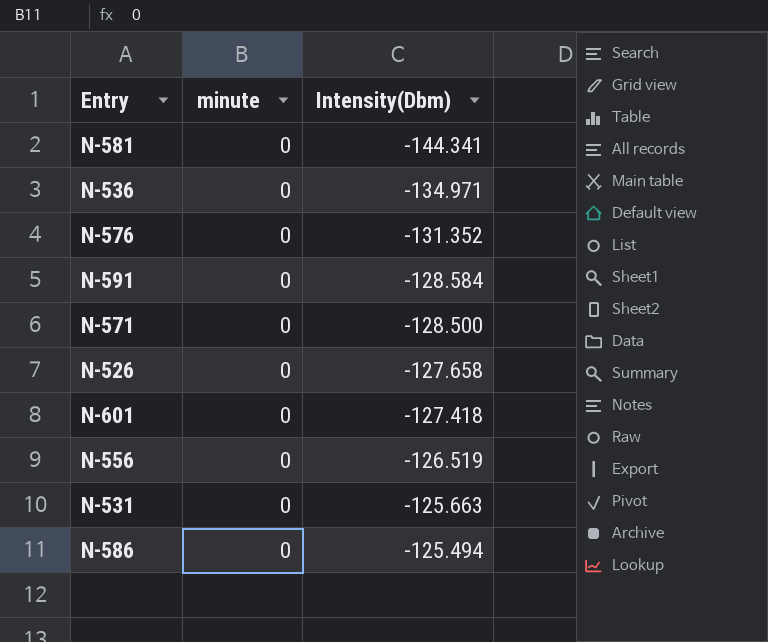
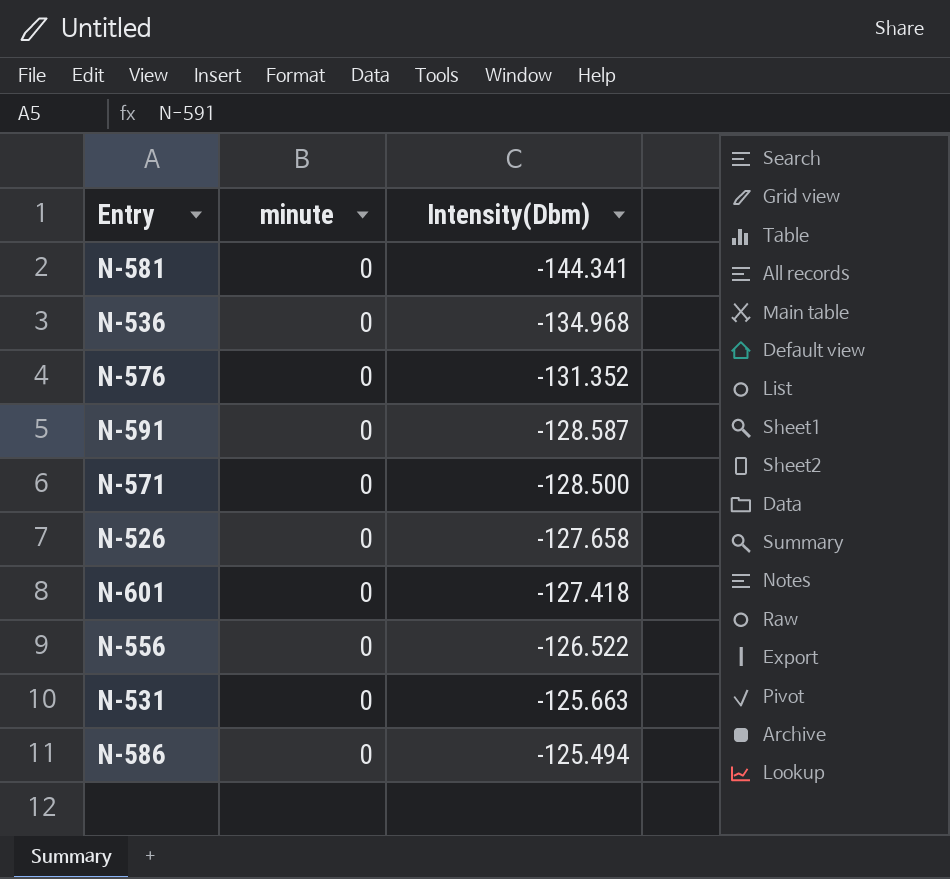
N-536 | Intensity(Dbm): -134.971 -> -134.968
N-591 | Intensity(Dbm): -128.584 -> -128.587
N-556 | Intensity(Dbm): -126.519 -> -126.522

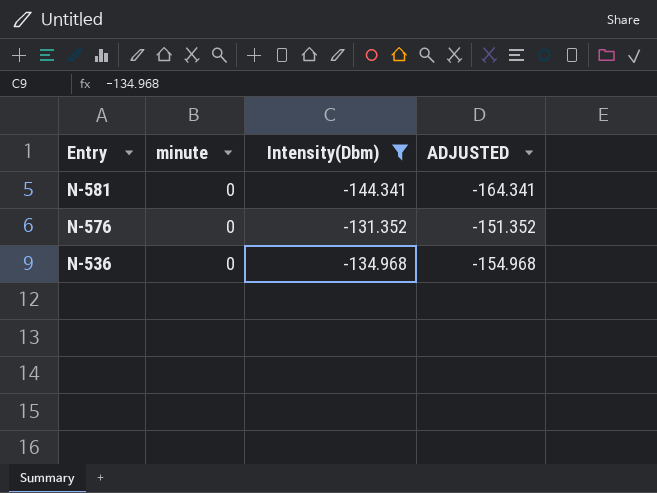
filter: none -> Intensity(Dbm) <= -131.352
row order: Intensity(Dbm) ascending -> Entry descending
column ADJUSTED | formula: none -> [Intensity(Dbm)] - 20

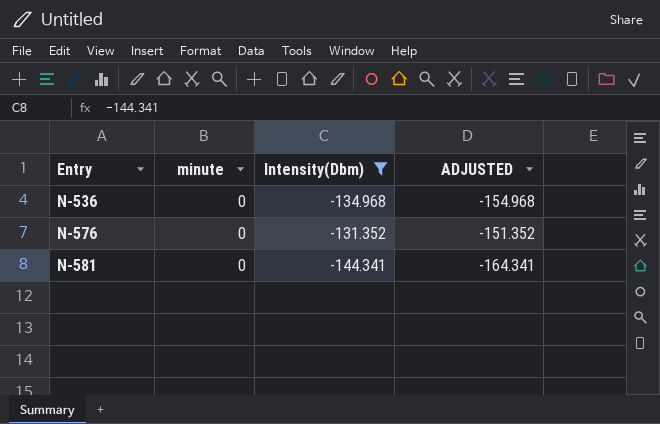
row order: Entry descending -> Entry ascending

